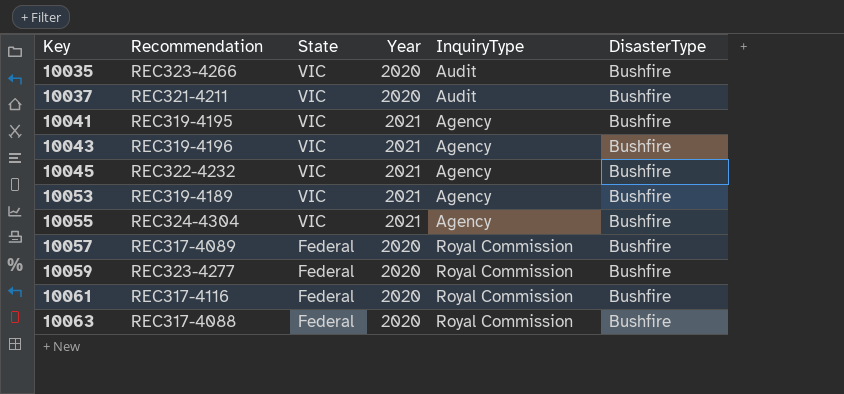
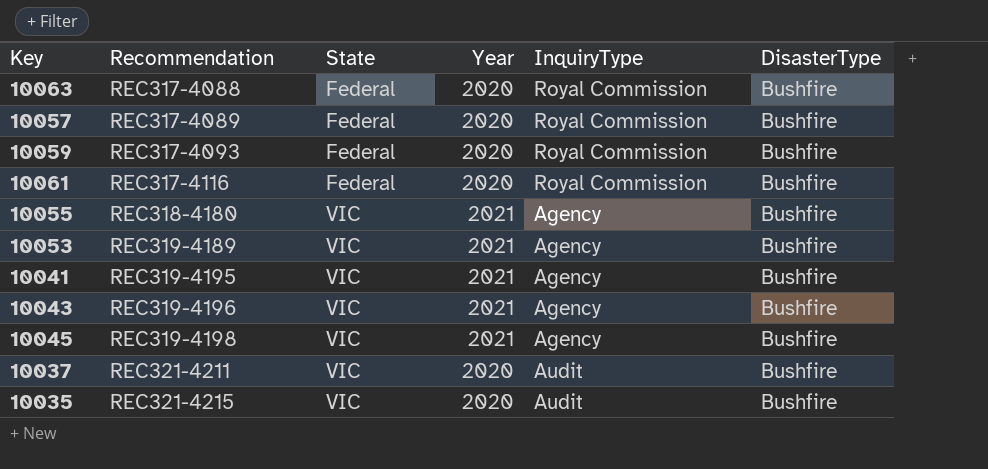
row order: Key ascending -> Recommendation ascending
10059 | Recommendation: REC323-4277 -> REC317-4093
10055 | Recommendation: REC324-4304 -> REC318-4180
10045 | Recommendation: REC322-4232 -> REC319-4198
10035 | Recommendation: REC323-4266 -> REC321-4215

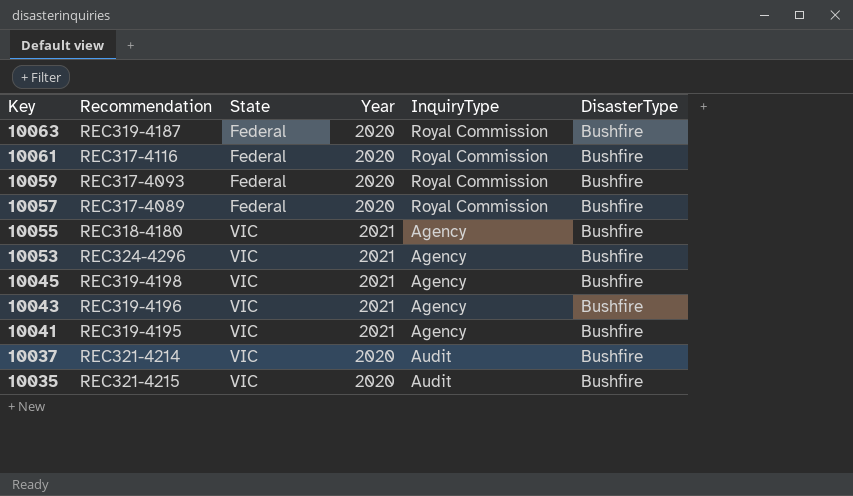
row order: Recommendation ascending -> Key descending
10063 | Recommendation: REC317-4088 -> REC319-4187
10053 | Recommendation: REC319-4189 -> REC324-4296
10037 | Recommendation: REC321-4211 -> REC321-4214

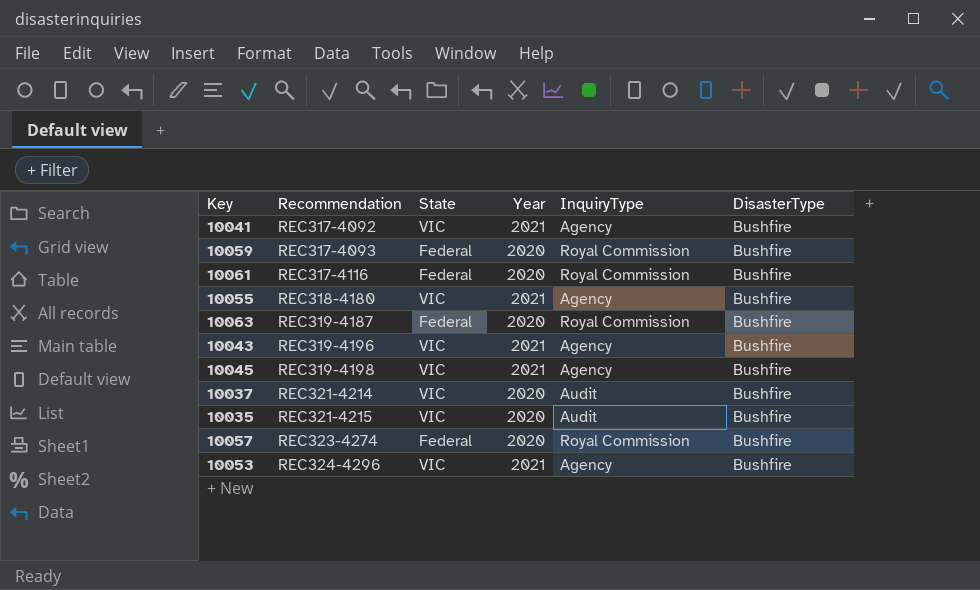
row order: Key descending -> Recommendation ascending
10041 | Recommendation: REC319-4195 -> REC317-4092
10057 | Recommendation: REC317-4089 -> REC323-4274

